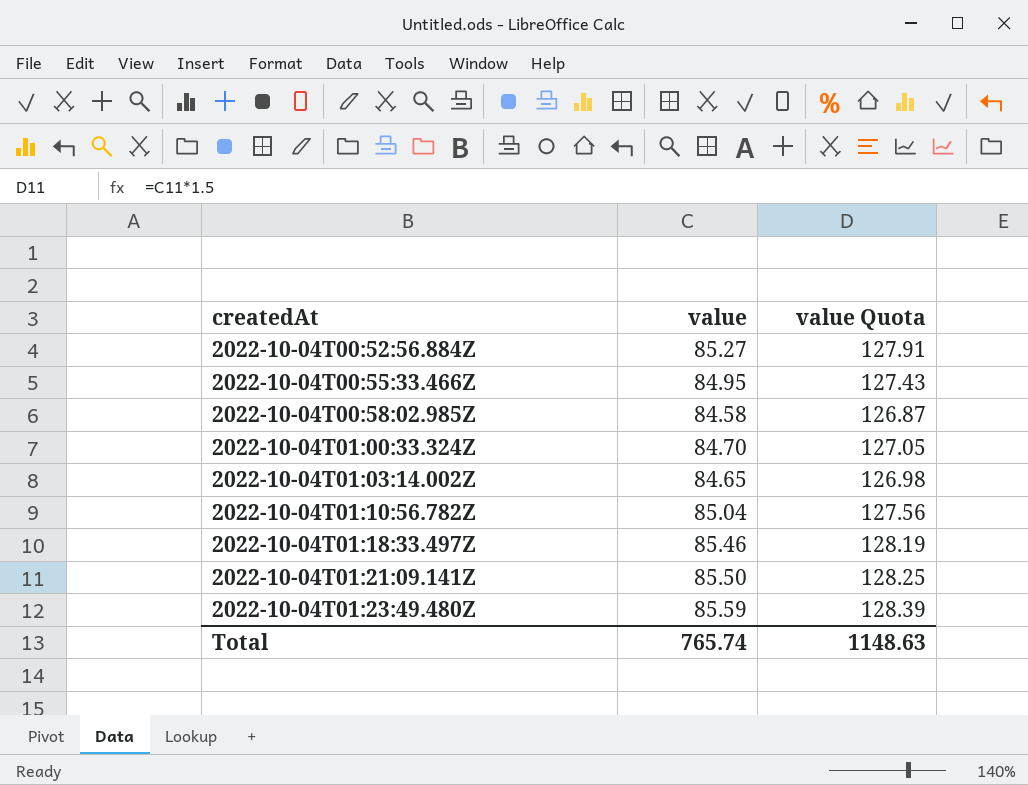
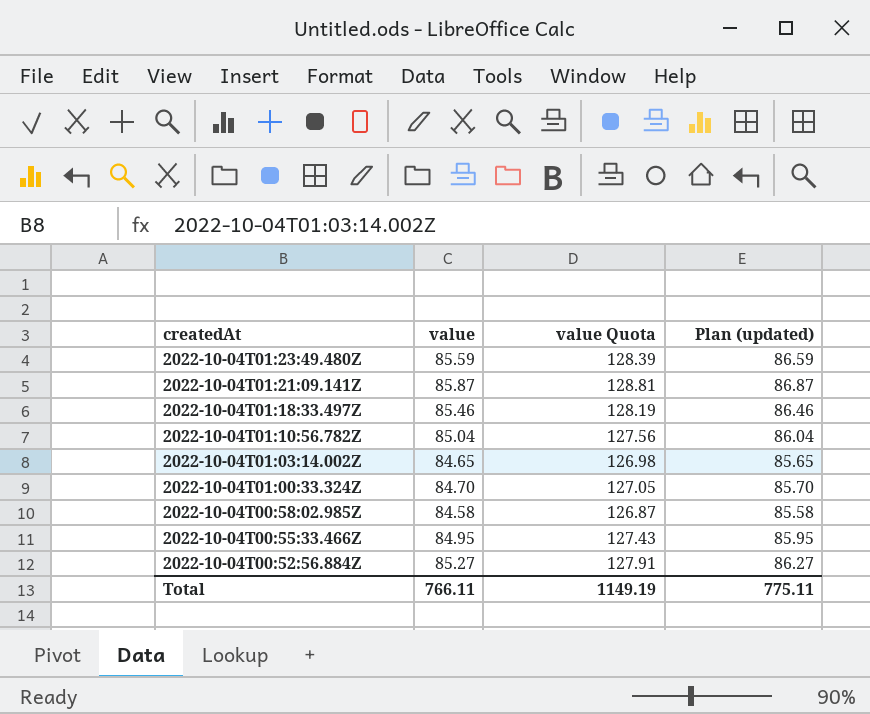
row order: createdAt ascending -> createdAt descending
column Plan (updated) | formula: none -> [value] + 1
2022-10-04T01:21:09.141Z | value: 85.50 -> 85.87
2022-10-04T01:21:09.141Z | value Quota: 128.25 -> 128.81
Total | value: 765.74 -> 766.11
Total | value Quota: 1148.63 -> 1149.19

